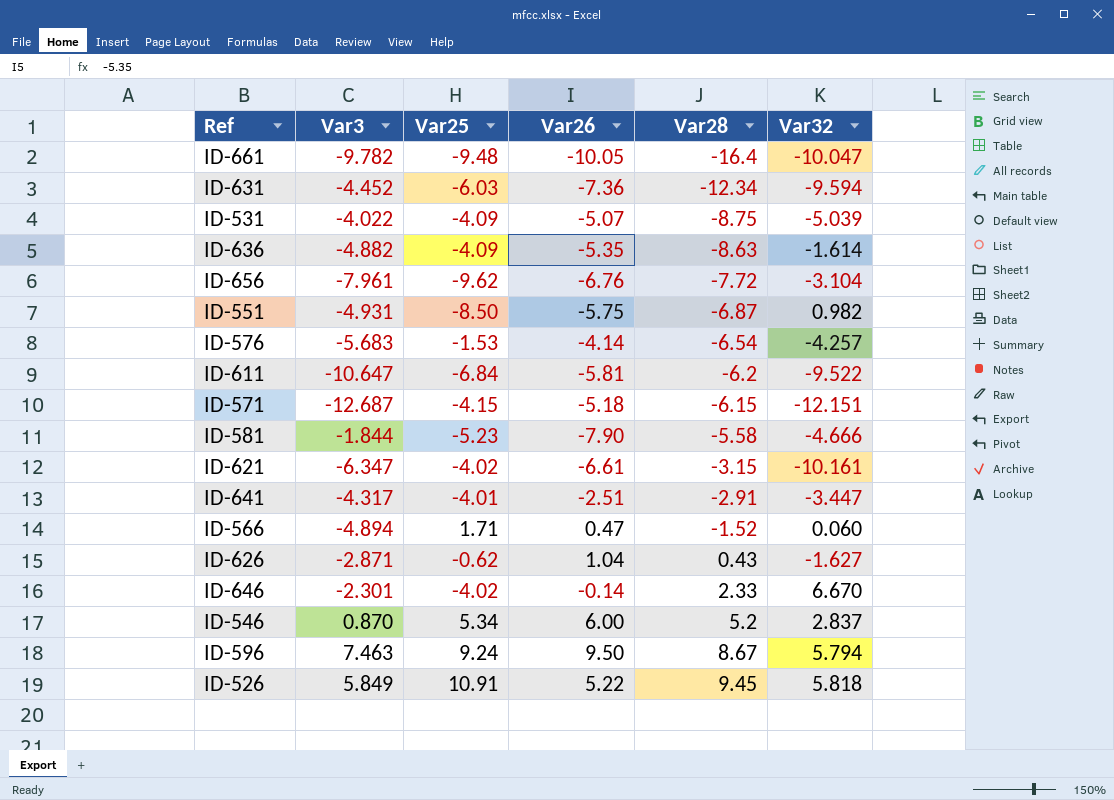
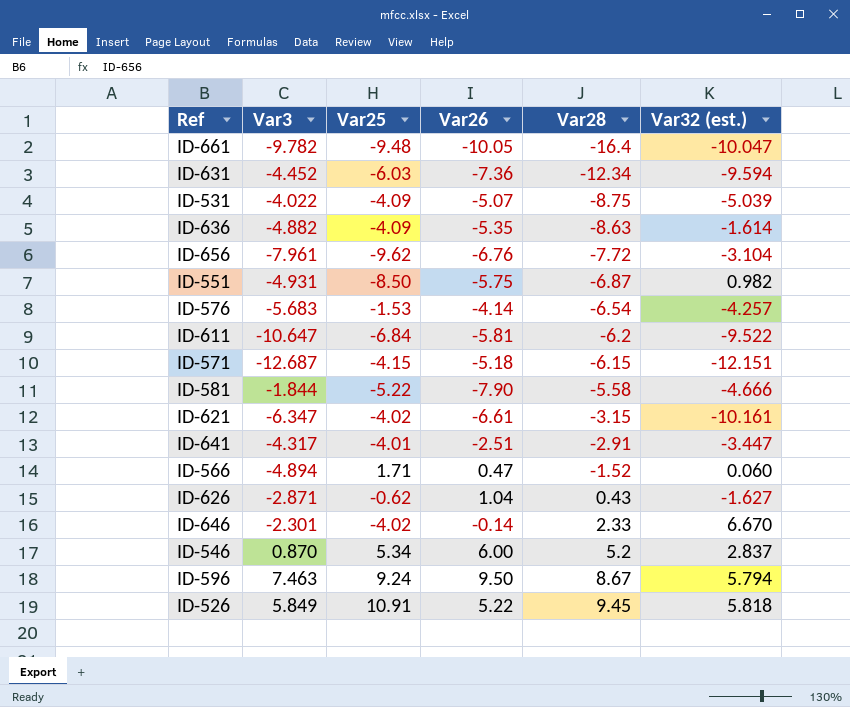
column name: Var32 -> Var32 (est.)
ID-581 | Var25: -5.23 -> -5.22

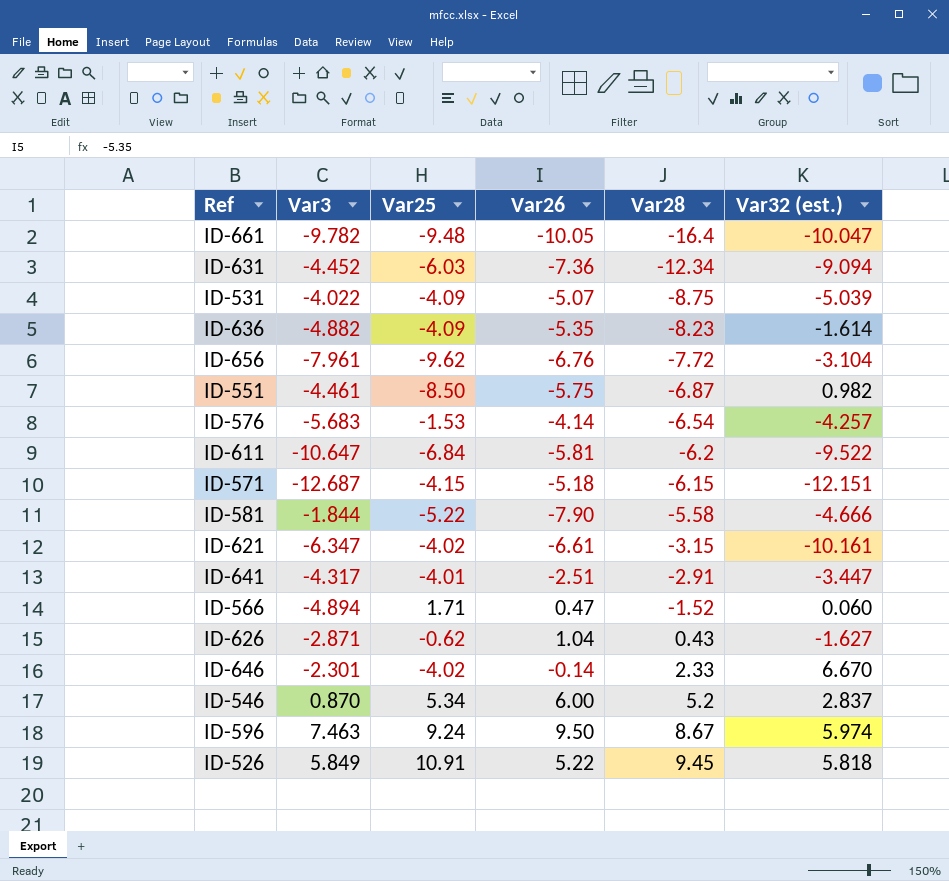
ID-631 | Var32 (est.): -9.594 -> -9.094
ID-636 | Var28: -8.63 -> -8.23
ID-551 | Var3: -4.931 -> -4.461
ID-596 | Var32 (est.): 5.794 -> 5.974

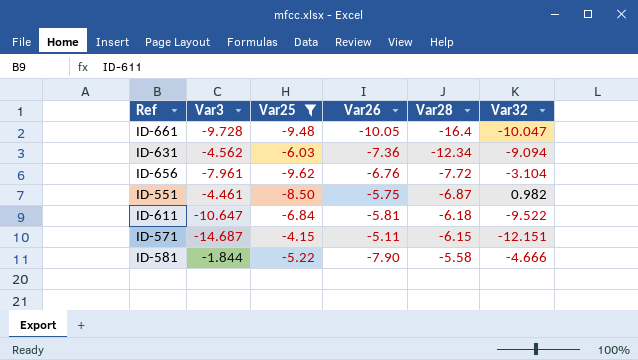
filter: none -> Var25 <= -4.15
column name: Var32 (est.) -> Var32
ID-661 | Var3: -9.782 -> -9.728
ID-631 | Var3: -4.452 -> -4.562
ID-611 | Var28: -6.2 -> -6.18
ID-571 | Var3: -12.687 -> -14.687
ID-571 | Var26: -5.18 -> -5.11

